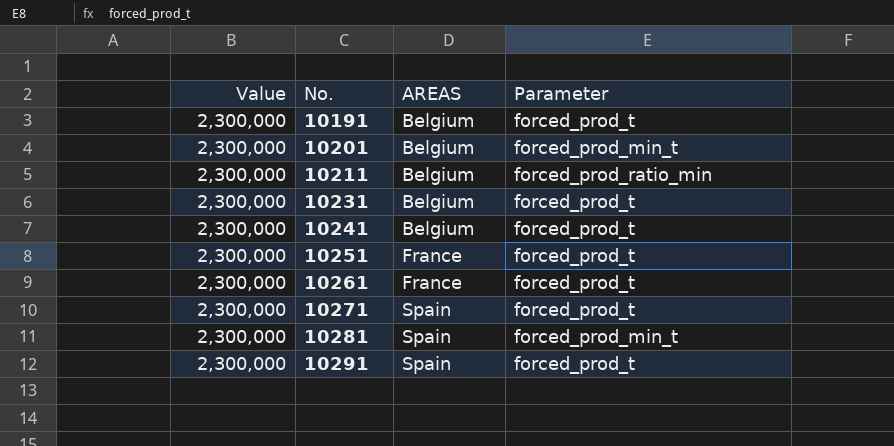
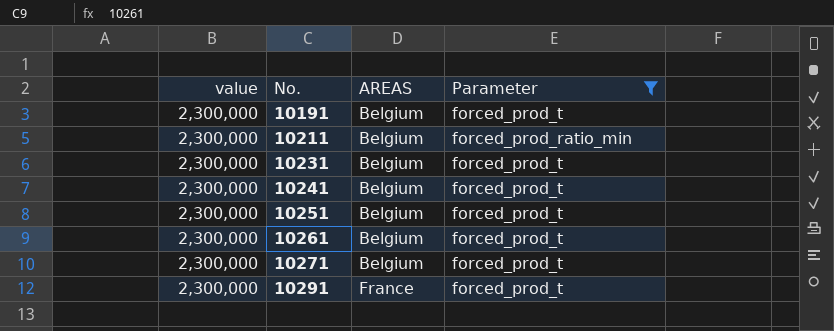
filter: none -> Parameter != forced_prod_min_t
column name: Value -> value
10251 | AREAS: France -> Belgium
10261 | AREAS: France -> Belgium
10271 | AREAS: Spain -> Belgium
10291 | AREAS: Spain -> France

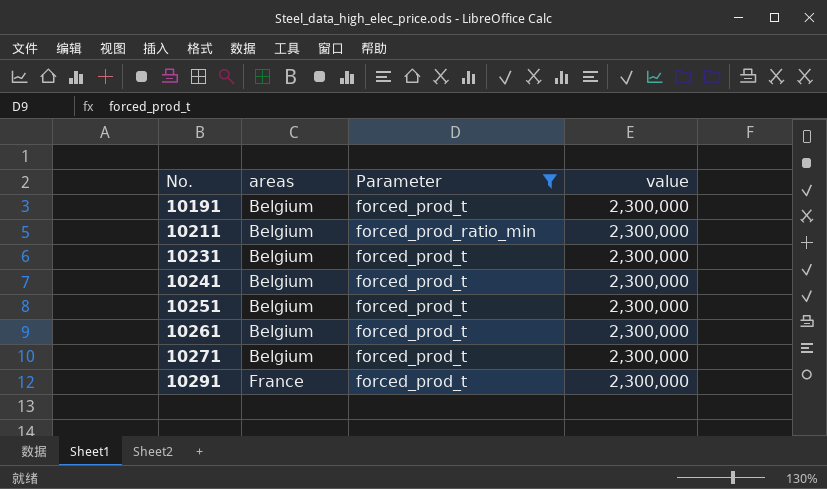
column name: AREAS -> areas
column value | position: 1 -> 4

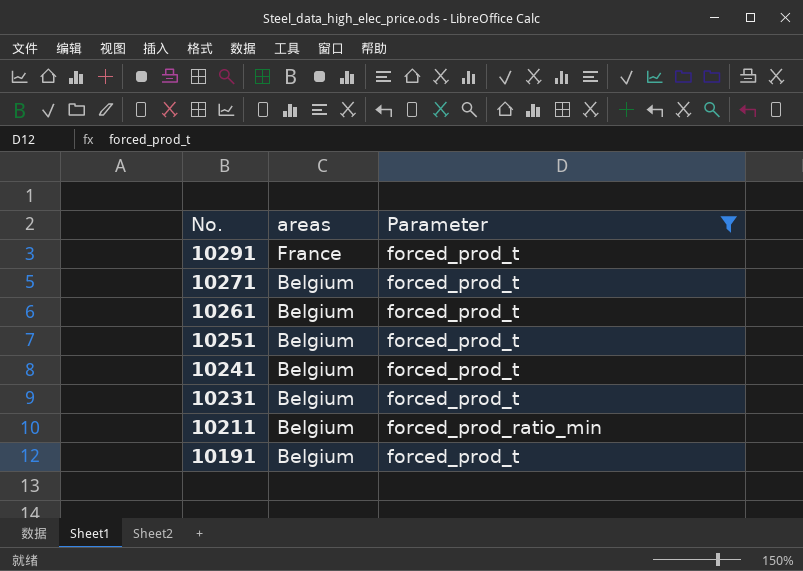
row order: No. ascending -> No. descending
column value | position: 4 -> none

